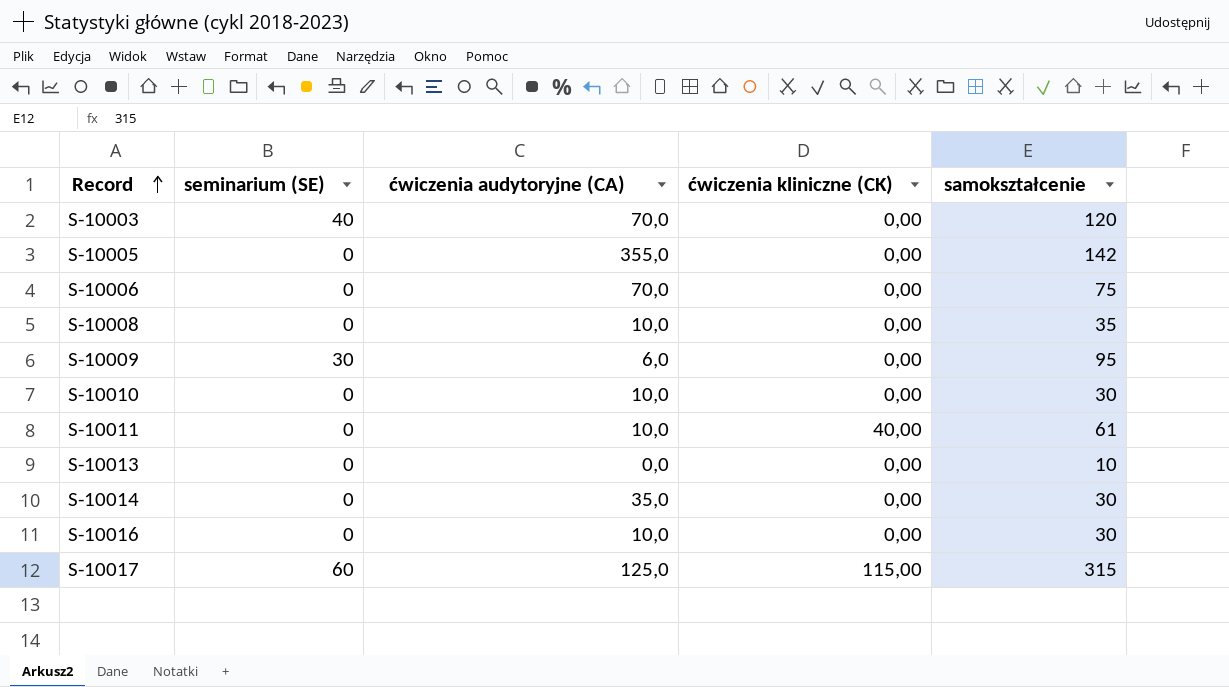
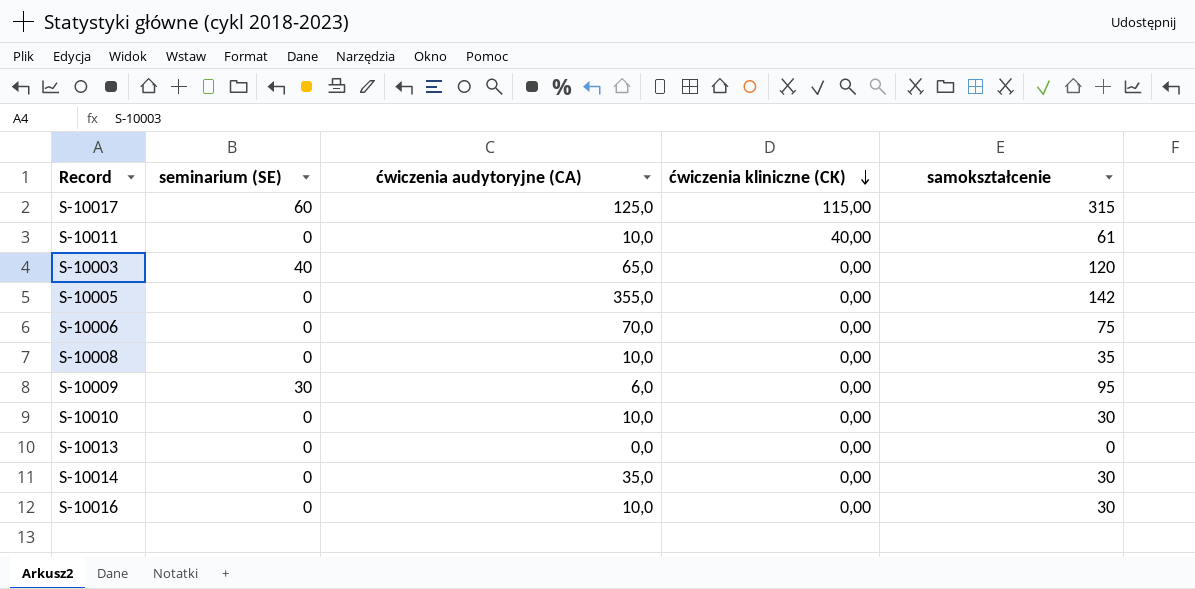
row order: Record ascending -> ćwiczenia kliniczne (CK) descending
S-10003 | ćwiczenia audytoryjne (CA): 70,0 -> 65,0
S-10013 | samokształcenie: 10 -> 0

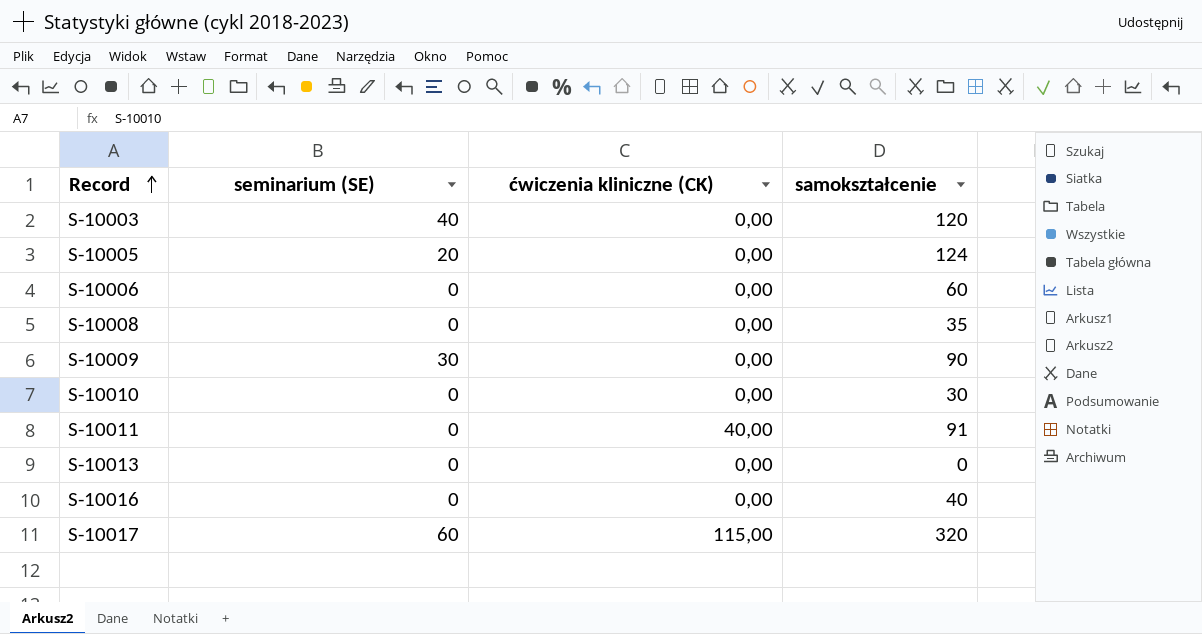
row order: ćwiczenia kliniczne (CK) descending -> Record ascending
column ćwiczenia audytoryjne (CA) | position: 3 -> none
row S-10014: 0 | 35,0 | 0,00 | 30 -> none
S-10005 | seminarium (SE): 0 -> 20
S-10005 | samokształcenie: 142 -> 124
S-10006 | samokształcenie: 75 -> 60
S-10009 | samokształcenie: 95 -> 90
S-10011 | samokształcenie: 61 -> 91
S-10016 | samokształcenie: 30 -> 40
S-10017 | samokształcenie: 315 -> 320

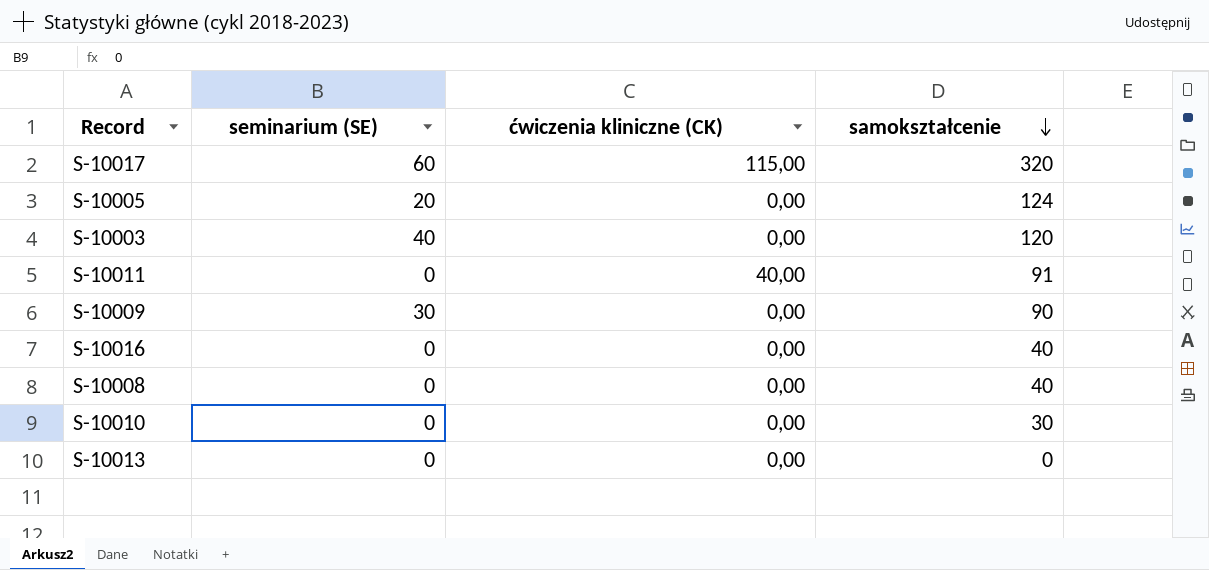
row order: Record ascending -> samokształcenie descending
row S-10006: 0 | 0,00 | 60 -> none
S-10008 | samokształcenie: 35 -> 40

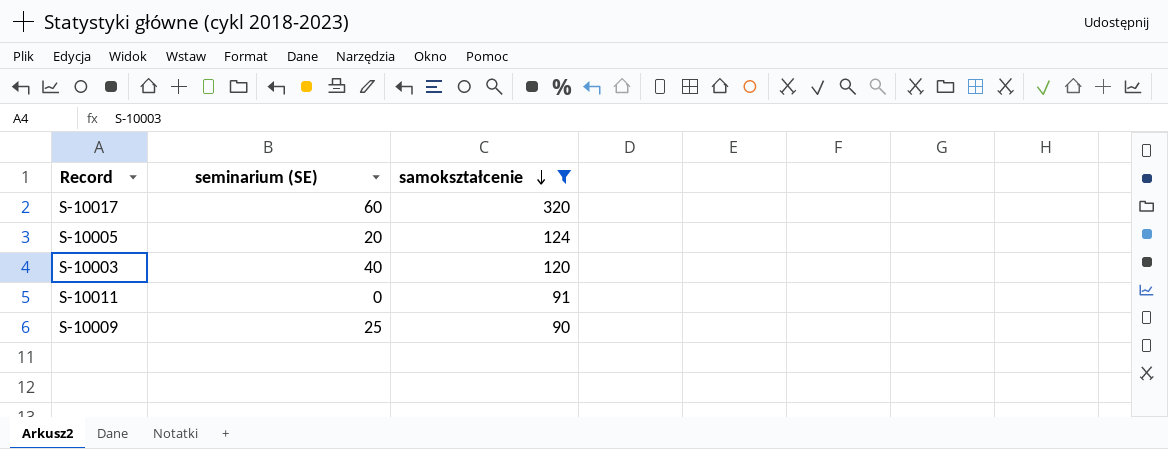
filter: none -> samokształcenie >= 90
column ćwiczenia kliniczne (CK) | position: 3 -> none
S-10009 | seminarium (SE): 30 -> 25

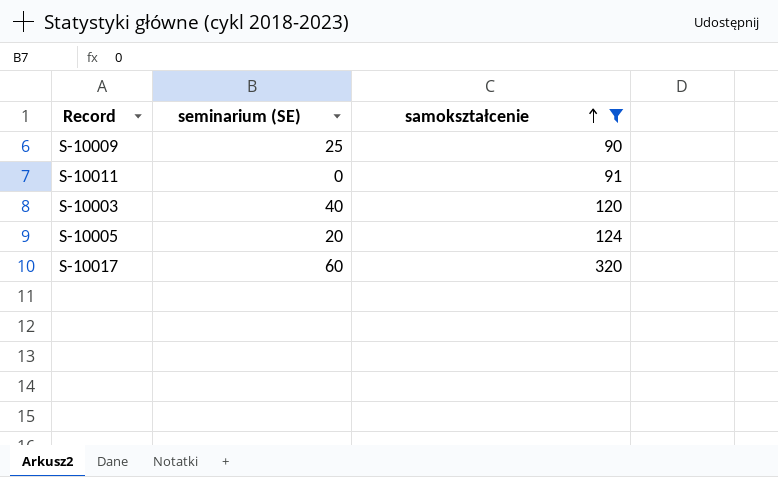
row order: samokształcenie descending -> samokształcenie ascending

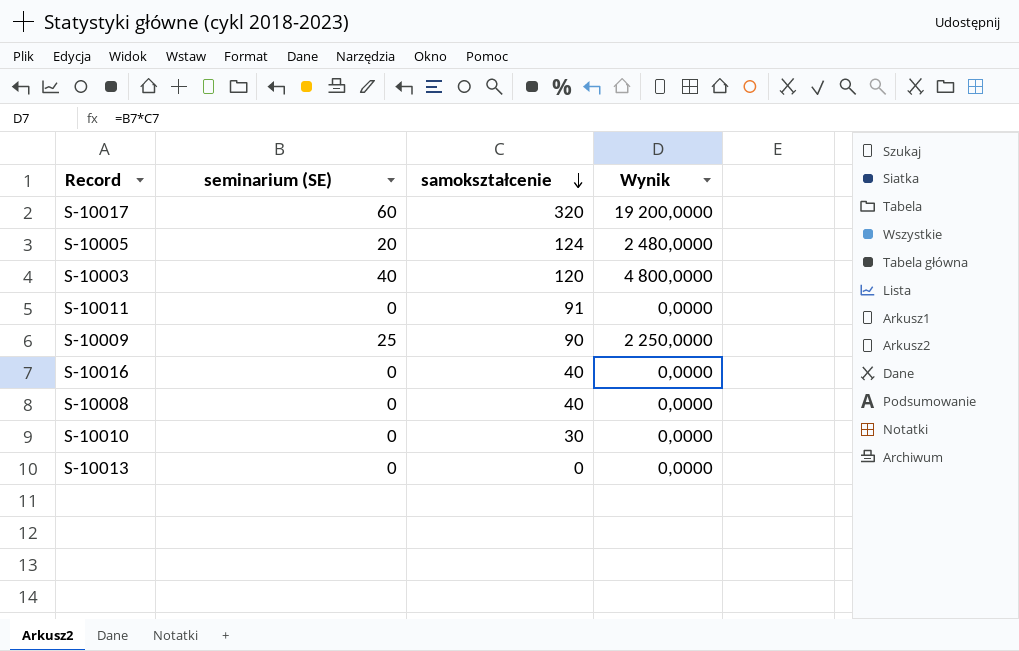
filter: samokształcenie >= 90 -> none
row order: samokształcenie ascending -> samokształcenie descending
column Wynik | formula: none -> [seminarium (SE)] * [samokształcenie]

